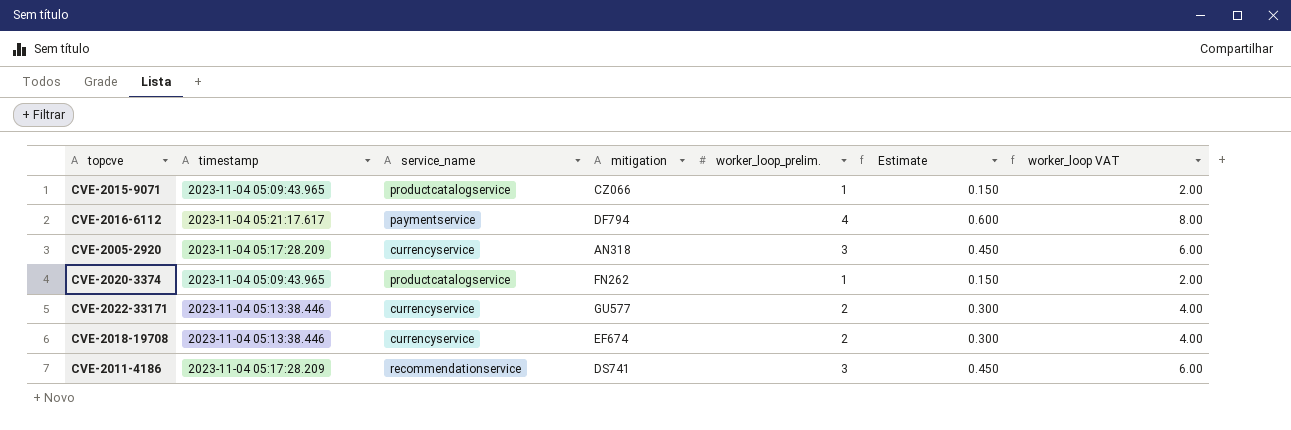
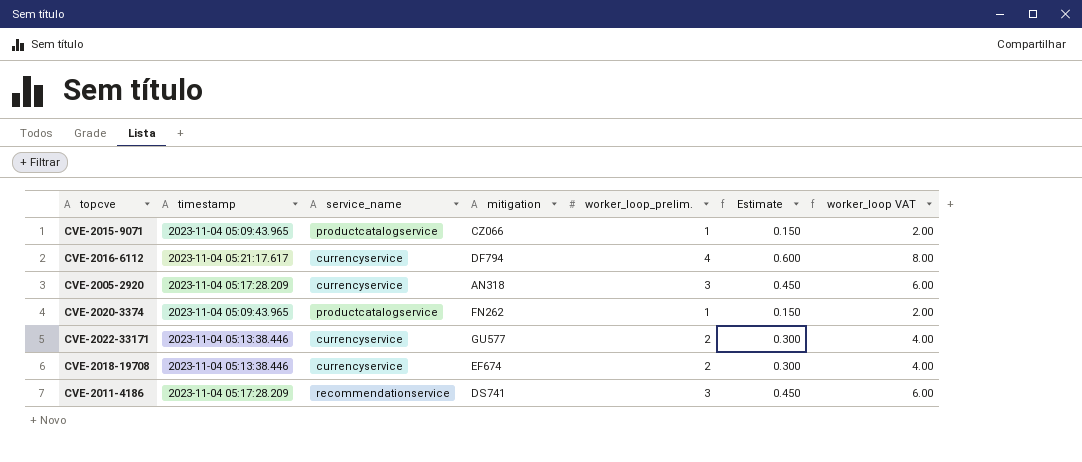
CVE-2016-6112 | service_name: paymentservice -> currencyservice

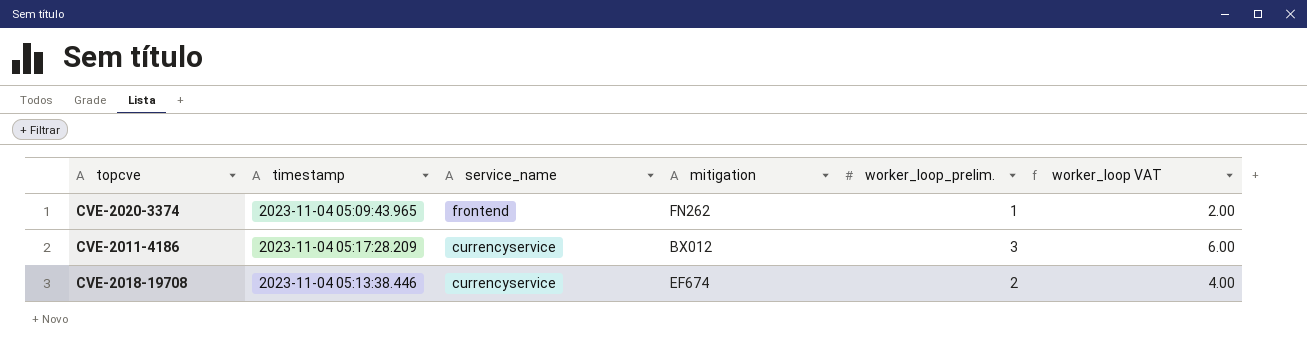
row order: none -> service_name descending
column Estimate | formula: [worker_loop_prelim.] * 0.15 -> none
row CVE-2015-9071: 2023-11-04 05:09:43.965 | productcatalogservice | CZ066 | 1 | 0.150 | 2.00 -> none
row CVE-2016-6112: 2023-11-04 05:21:17.617 | currencyservice | DF794 | 4 | 0.600 | 8.00 -> none
row CVE-2005-2920: 2023-11-04 05:17:28.209 | currencyservice | AN318 | 3 | 0.450 | 6.00 -> none
row CVE-2022-33171: 2023-11-04 05:13:38.446 | currencyservice | GU577 | 2 | 0.300 | 4.00 -> none
CVE-2020-3374 | service_name: productcatalogservice -> frontend
CVE-2011-4186 | service_name: recommendationservice -> currencyservice
CVE-2011-4186 | mitigation: DS741 -> BX012

